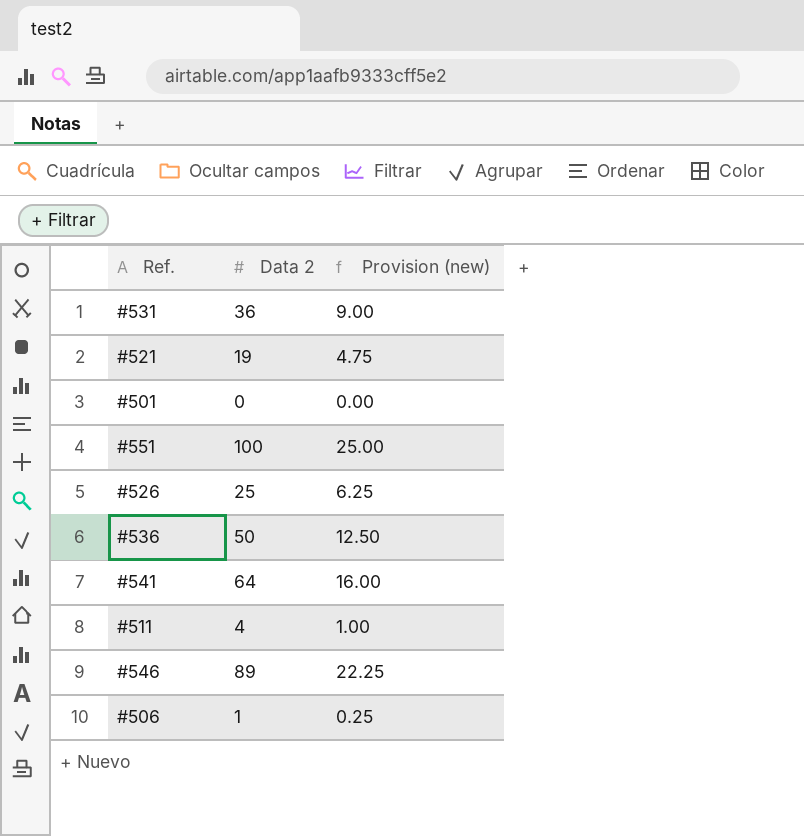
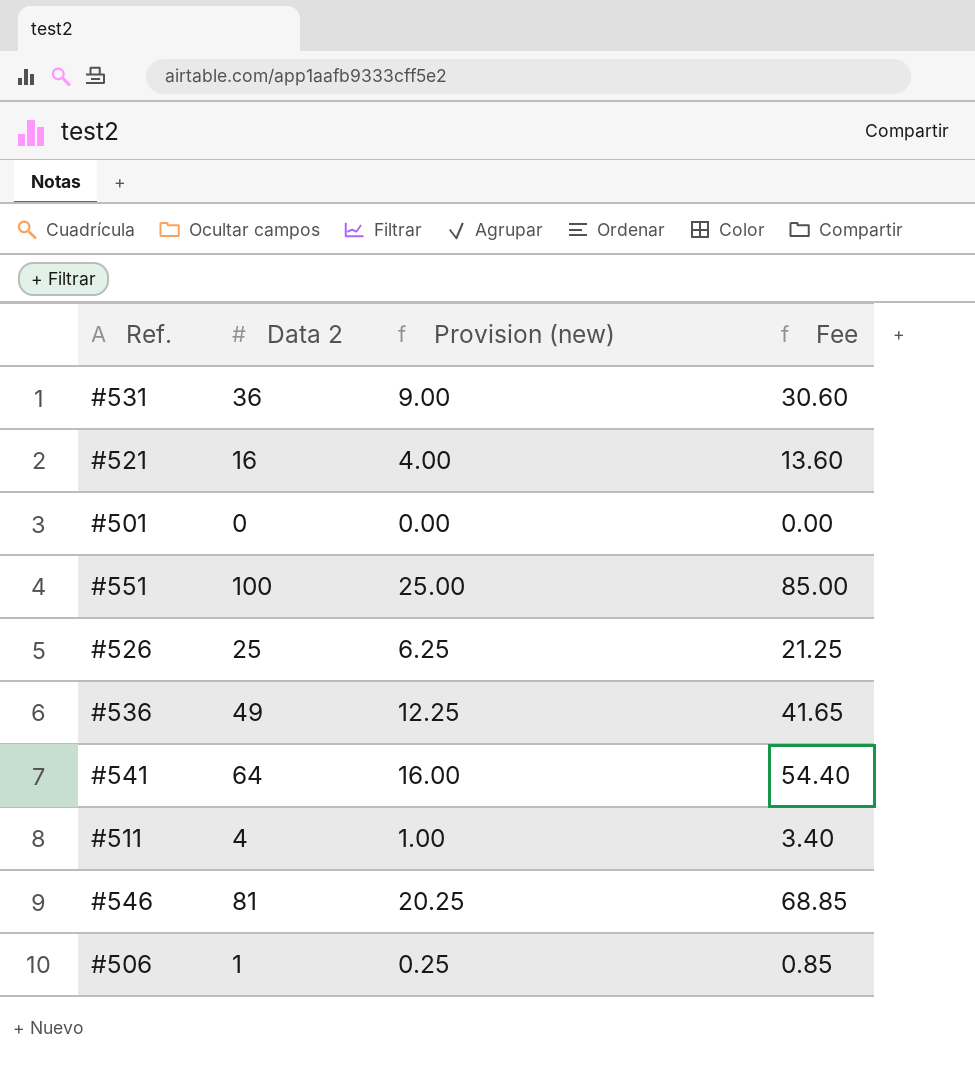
column Fee | formula: none -> [Data 2] * 0.85
#521 | Data 2: 19 -> 16
#521 | Provision (new): 4.75 -> 4.00
#536 | Data 2: 50 -> 49
#536 | Provision (new): 12.50 -> 12.25
#546 | Data 2: 89 -> 81
#546 | Provision (new): 22.25 -> 20.25

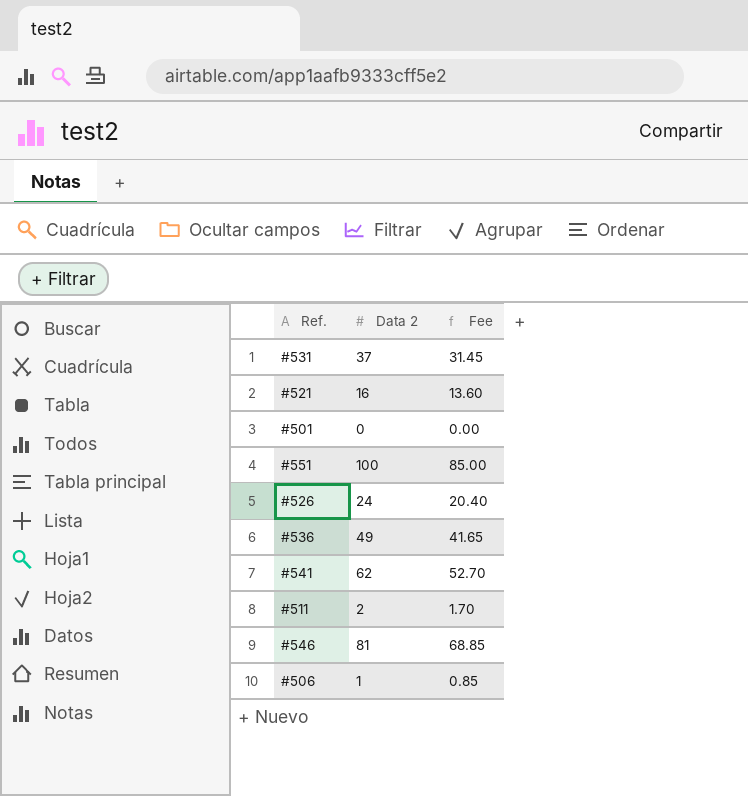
column Provision (new) | formula: [Data 2] * 0.25 -> none
#531 | Data 2: 36 -> 37
#531 | Fee: 30.60 -> 31.45
#526 | Data 2: 25 -> 24
#526 | Fee: 21.25 -> 20.40
#541 | Data 2: 64 -> 62
#541 | Fee: 54.40 -> 52.70
#511 | Data 2: 4 -> 2
#511 | Fee: 3.40 -> 1.70

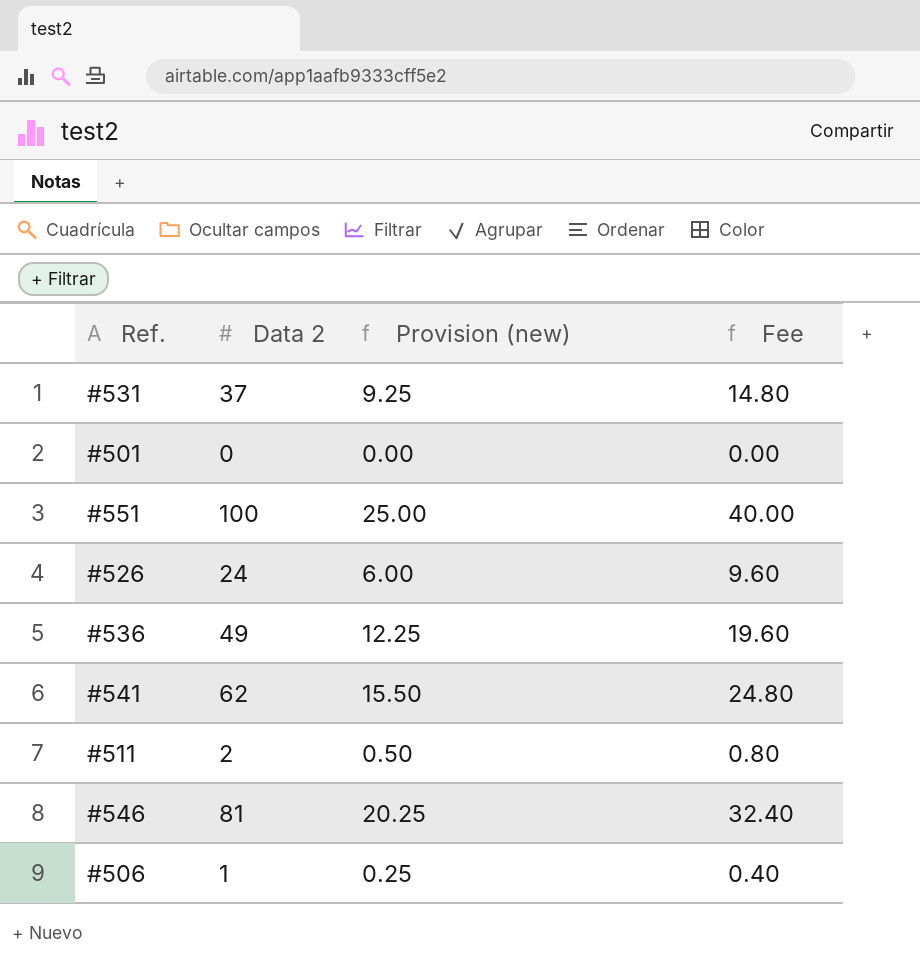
column Provision (new) | formula: none -> [Data 2] * 0.25
column Fee | formula: [Data 2] * 0.85 -> [Data 2] * 0.4
row #521: 16 | 13.60 -> none

